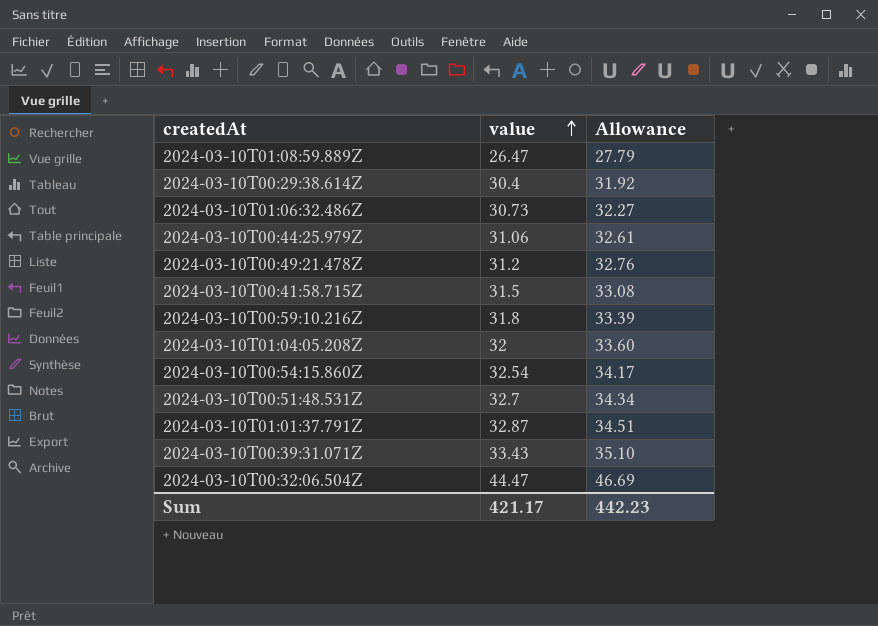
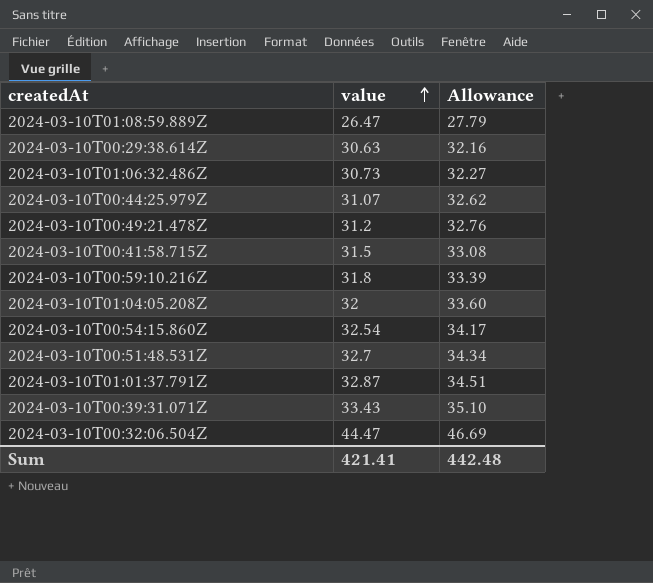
2024-03-10T00:29:38.614Z | value: 30.4 -> 30.63
2024-03-10T00:29:38.614Z | Allowance: 31.92 -> 32.16
2024-03-10T00:44:25.979Z | value: 31.06 -> 31.07
2024-03-10T00:44:25.979Z | Allowance: 32.61 -> 32.62
Sum | value: 421.17 -> 421.41
Sum | Allowance: 442.23 -> 442.48

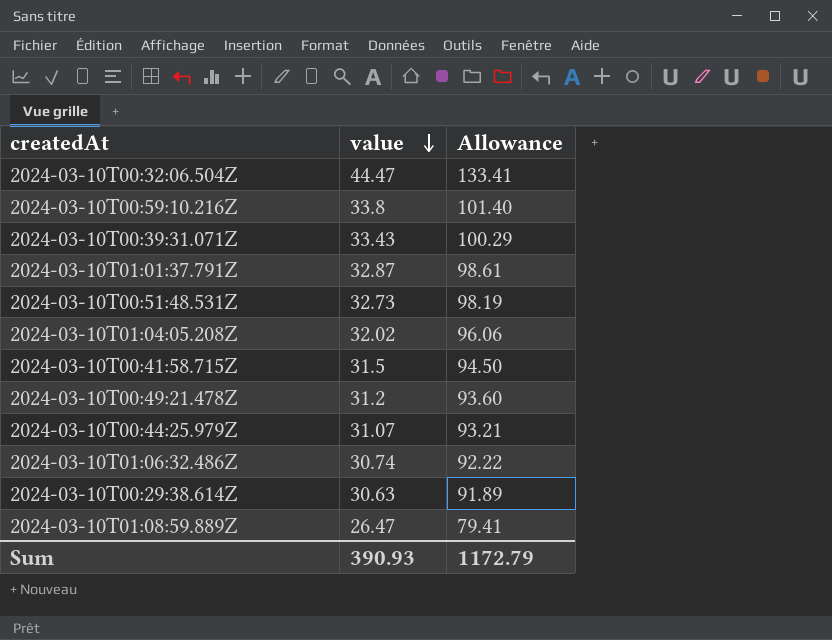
row order: value ascending -> value descending
column Allowance | formula: [value] * 1.05 -> [value] * 3
row 2024-03-10T00:54:15.860Z: 32.54 | 34.17 -> none
2024-03-10T00:59:10.216Z | value: 31.8 -> 33.8
2024-03-10T00:51:48.531Z | value: 32.7 -> 32.73
2024-03-10T01:04:05.208Z | value: 32 -> 32.02
2024-03-10T01:06:32.486Z | value: 30.73 -> 30.74
Sum | value: 421.41 -> 390.93
Sum | Allowance: 442.48 -> 1172.79

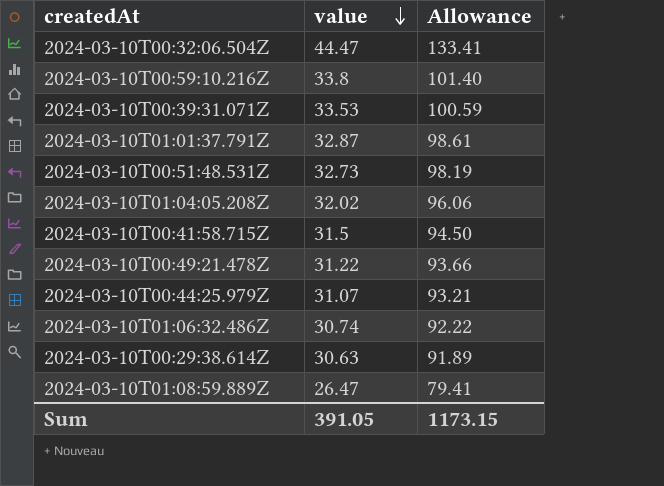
2024-03-10T00:39:31.071Z | value: 33.43 -> 33.53
2024-03-10T00:39:31.071Z | Allowance: 100.29 -> 100.59
2024-03-10T00:49:21.478Z | value: 31.2 -> 31.22
2024-03-10T00:49:21.478Z | Allowance: 93.60 -> 93.66
Sum | value: 390.93 -> 391.05
Sum | Allowance: 1172.79 -> 1173.15

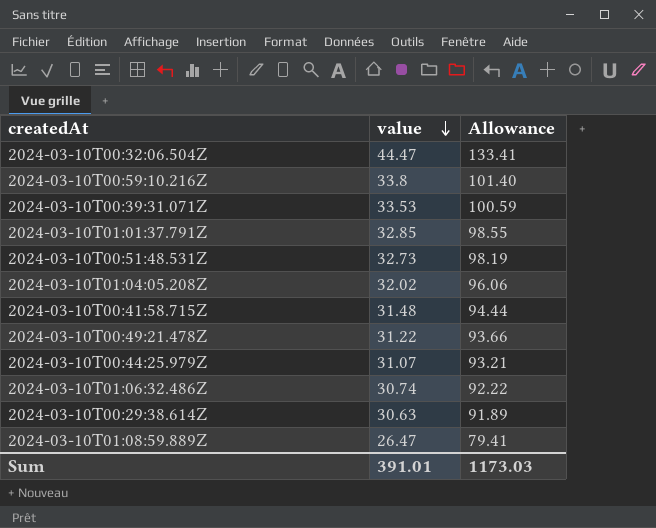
2024-03-10T01:01:37.791Z | value: 32.87 -> 32.85
2024-03-10T01:01:37.791Z | Allowance: 98.61 -> 98.55
2024-03-10T00:41:58.715Z | value: 31.5 -> 31.48
2024-03-10T00:41:58.715Z | Allowance: 94.50 -> 94.44
Sum | value: 391.05 -> 391.01
Sum | Allowance: 1173.15 -> 1173.03

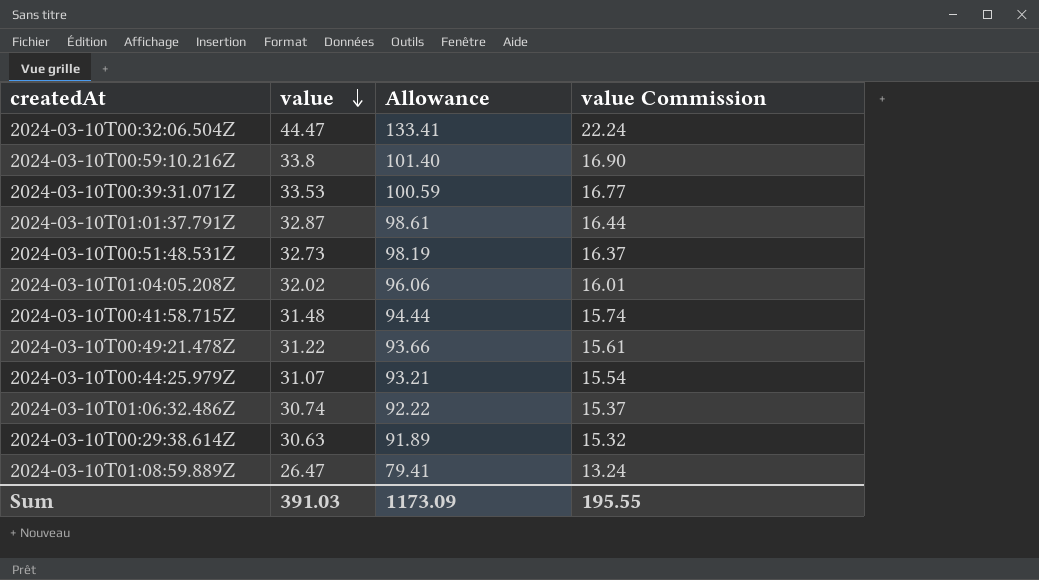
column value Commission | formula: none -> [value] * 0.5
2024-03-10T01:01:37.791Z | value: 32.85 -> 32.87
2024-03-10T01:01:37.791Z | Allowance: 98.55 -> 98.61
Sum | value: 391.01 -> 391.03
Sum | Allowance: 1173.03 -> 1173.09

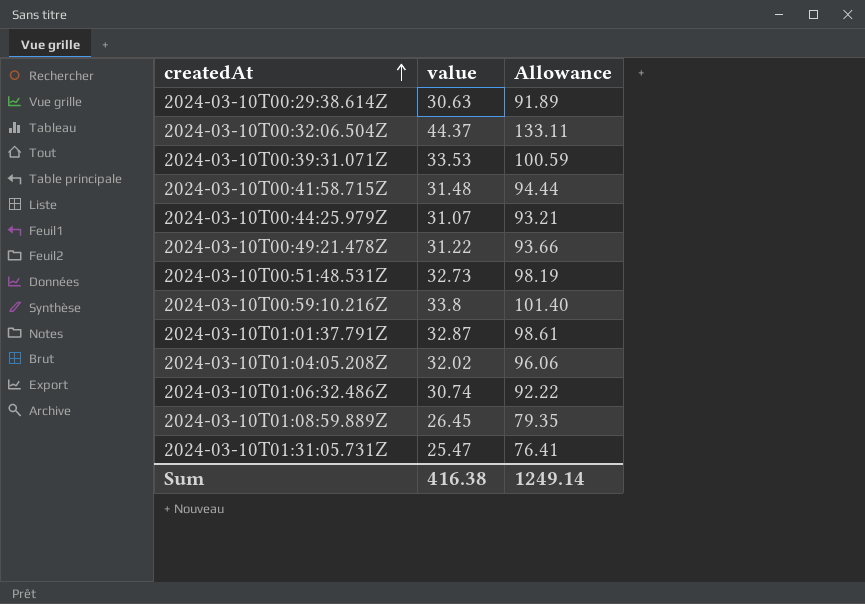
row order: value descending -> createdAt ascending
column value Commission | formula: [value] * 0.5 -> none
2024-03-10T00:32:06.504Z | value: 44.47 -> 44.37
2024-03-10T00:32:06.504Z | Allowance: 133.41 -> 133.11
2024-03-10T01:08:59.889Z | value: 26.47 -> 26.45
2024-03-10T01:08:59.889Z | Allowance: 79.41 -> 79.35
row 2024-03-10T01:31:05.731Z: none -> 25.47 | 76.41
Sum | value: 391.03 -> 416.38
Sum | Allowance: 1173.09 -> 1249.14

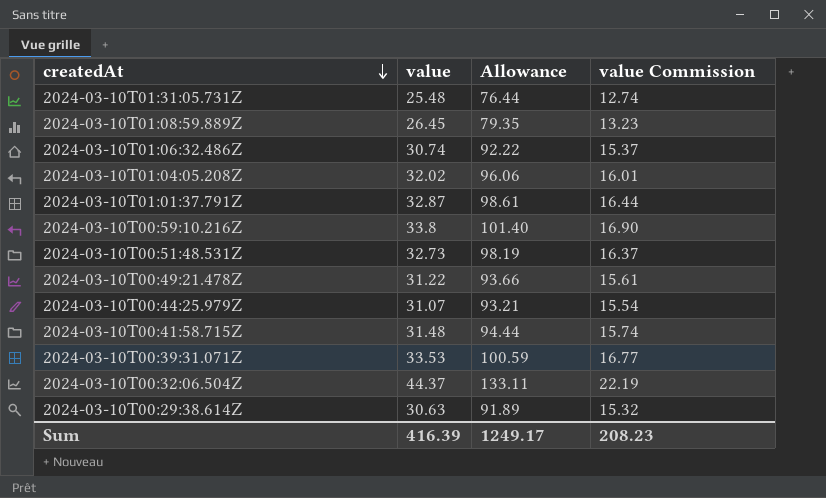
row order: createdAt ascending -> createdAt descending
column value Commission | formula: none -> [value] * 0.5
2024-03-10T01:31:05.731Z | value: 25.47 -> 25.48
2024-03-10T01:31:05.731Z | Allowance: 76.41 -> 76.44
Sum | value: 416.38 -> 416.39
Sum | Allowance: 1249.14 -> 1249.17

